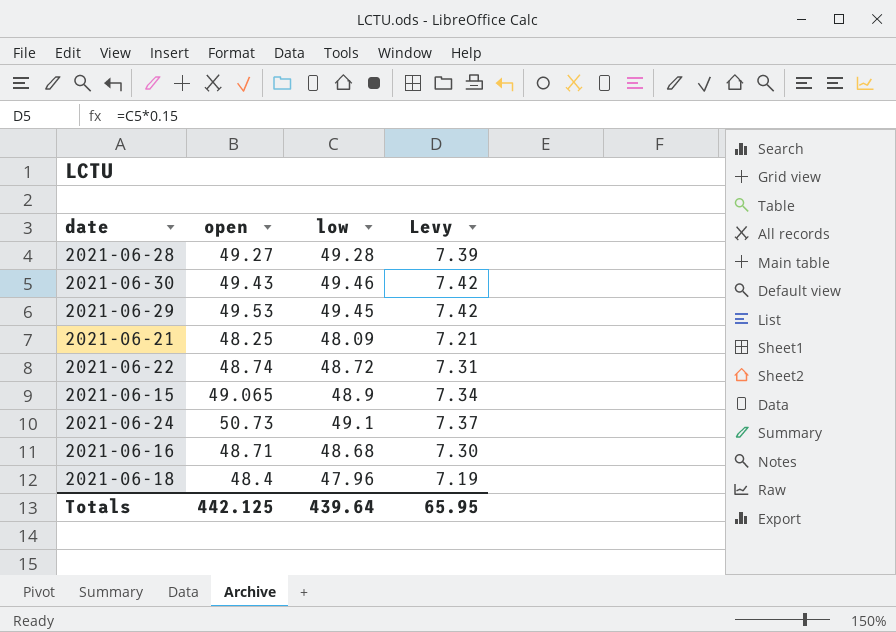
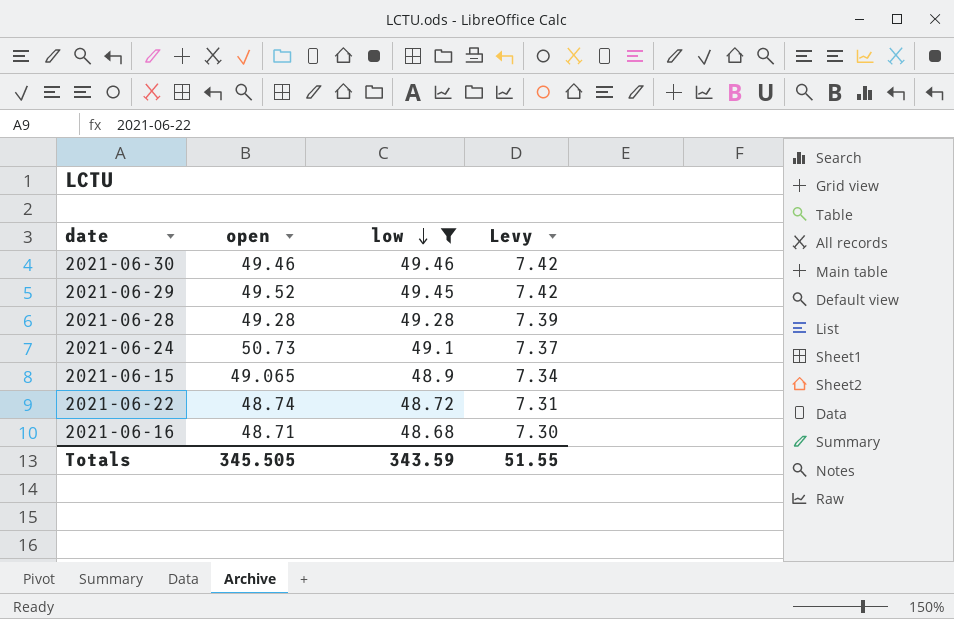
filter: none -> low >= 48.68
row order: none -> low descending
2021-06-30 | open: 49.43 -> 49.46
2021-06-29 | open: 49.53 -> 49.52
2021-06-28 | open: 49.27 -> 49.28
Totals | open: 442.125 -> 345.505
Totals | low: 439.64 -> 343.59
Totals | Levy: 65.95 -> 51.55

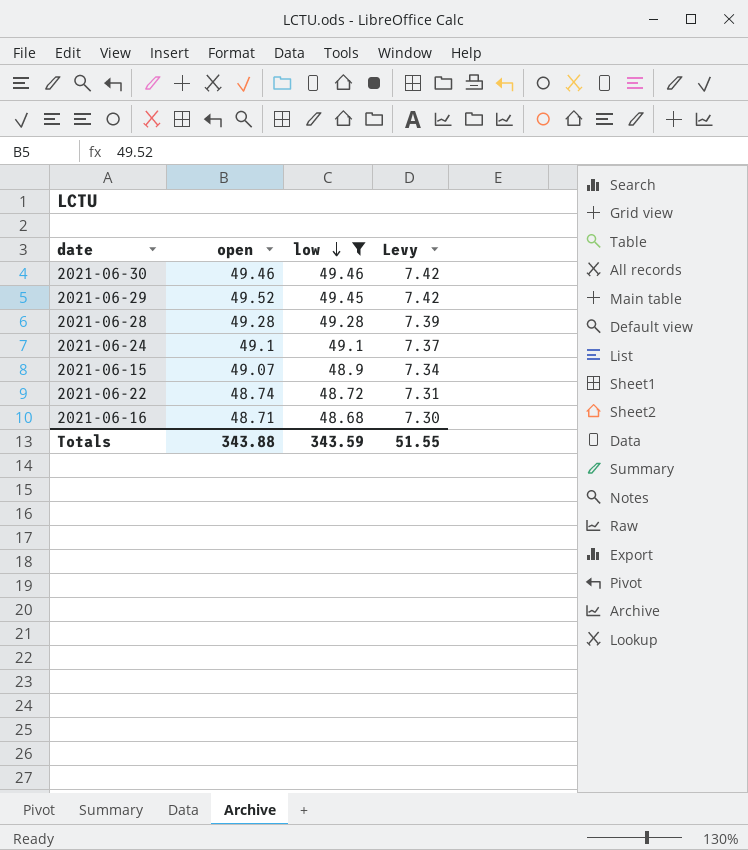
2021-06-24 | open: 50.73 -> 49.1
2021-06-15 | open: 49.065 -> 49.07
Totals | open: 345.505 -> 343.88

